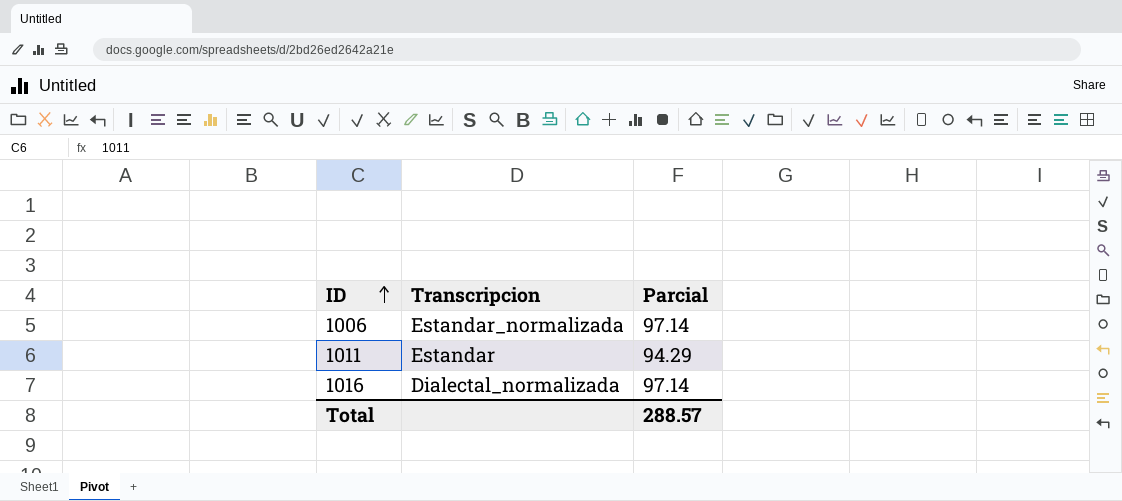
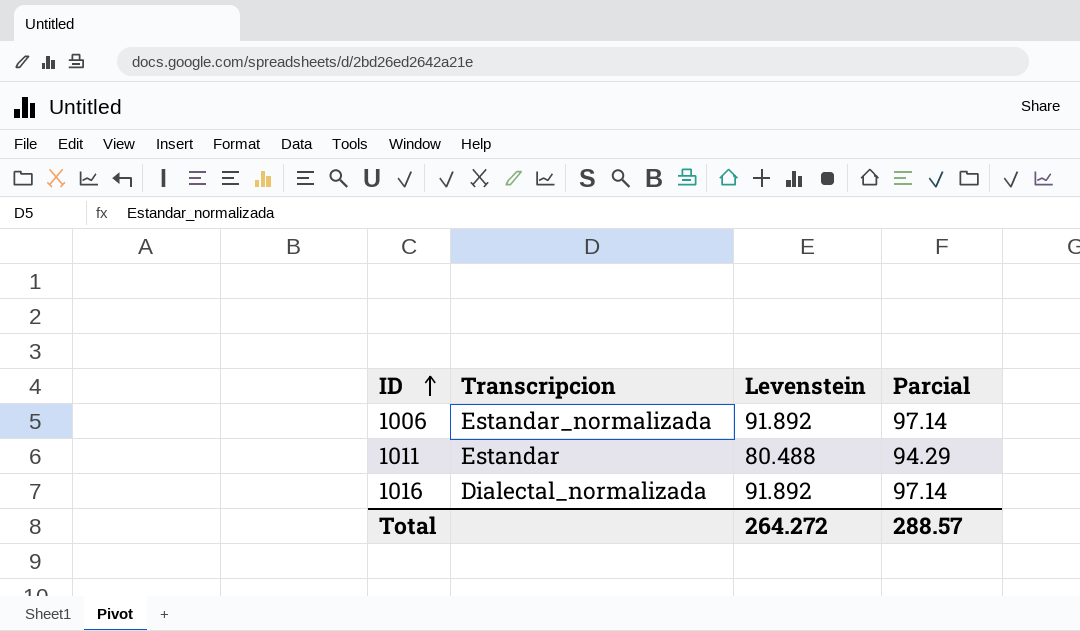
column Levenstein | position: none -> 3

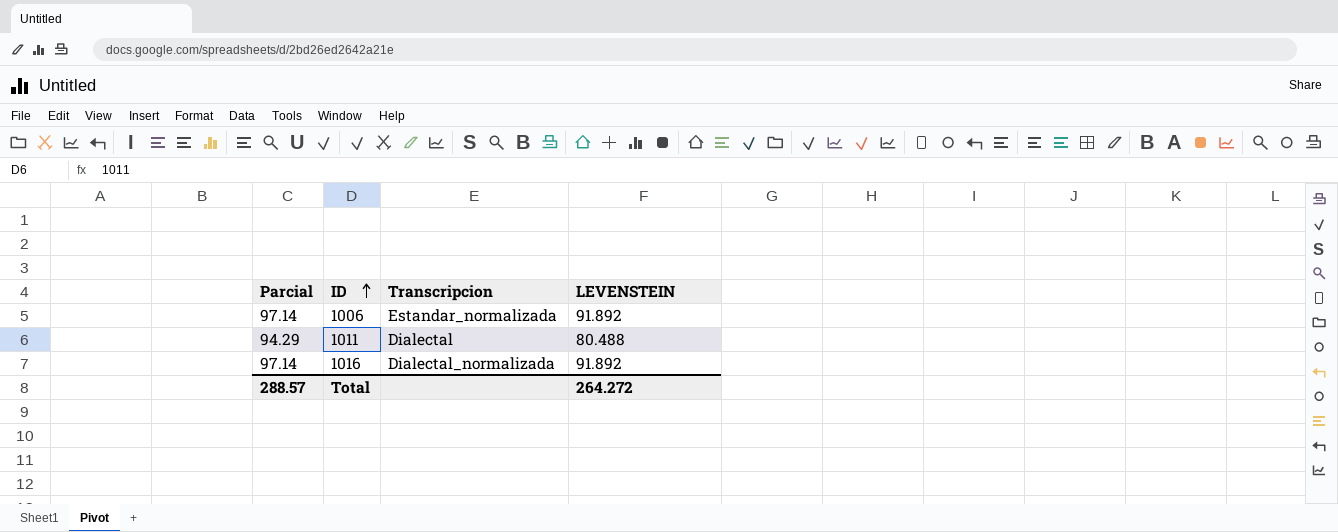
column Parcial | position: 4 -> 1
column name: Levenstein -> LEVENSTEIN
1011 | Transcripcion: Estandar -> Dialectal

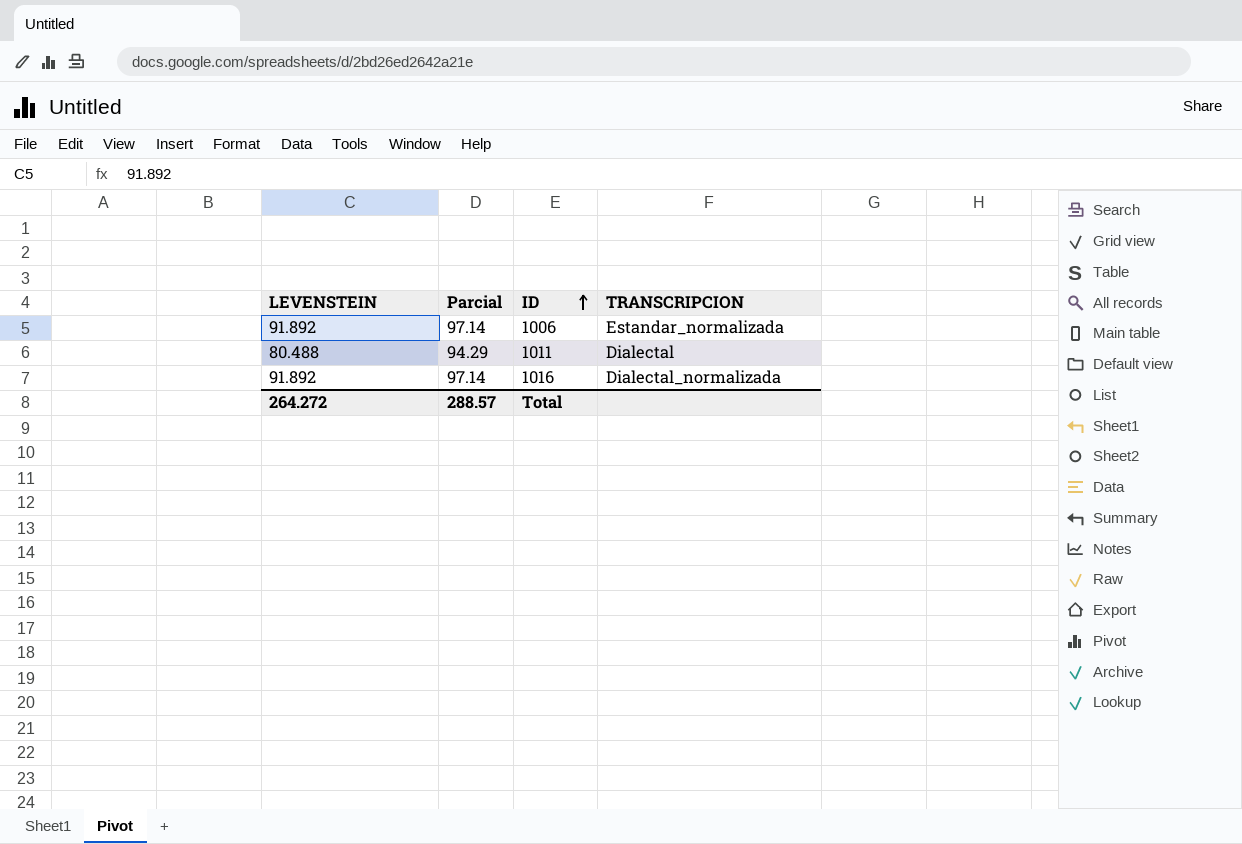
column LEVENSTEIN | position: 4 -> 1
column name: Transcripcion -> TRANSCRIPCION

